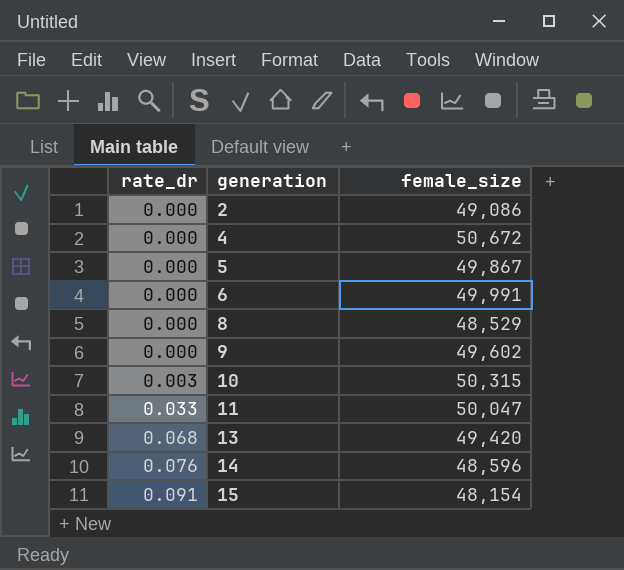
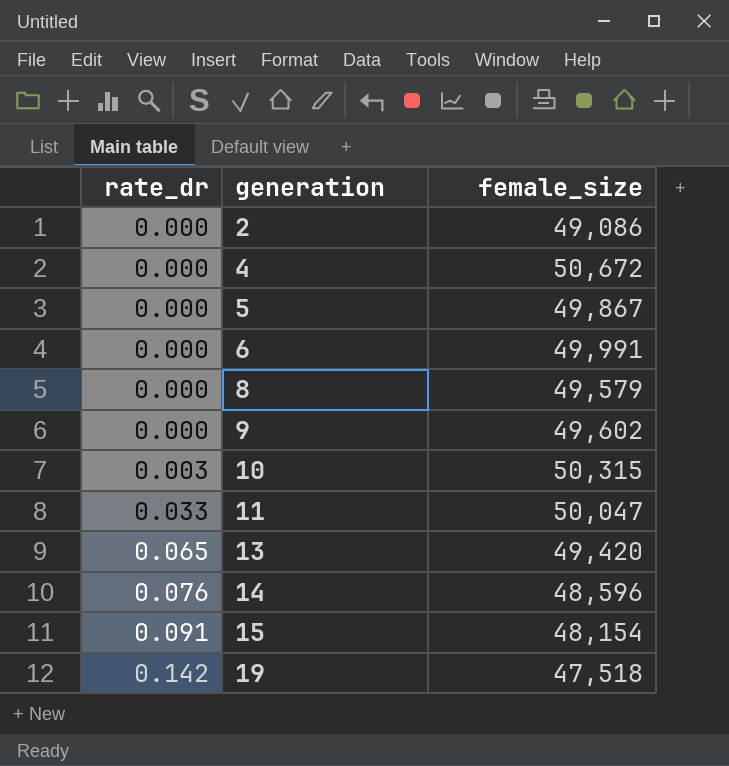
8 | female_size: 48,529 -> 49,579
13 | rate_dr: 0.068 -> 0.065
row 19: none -> 0.142 | 47,518

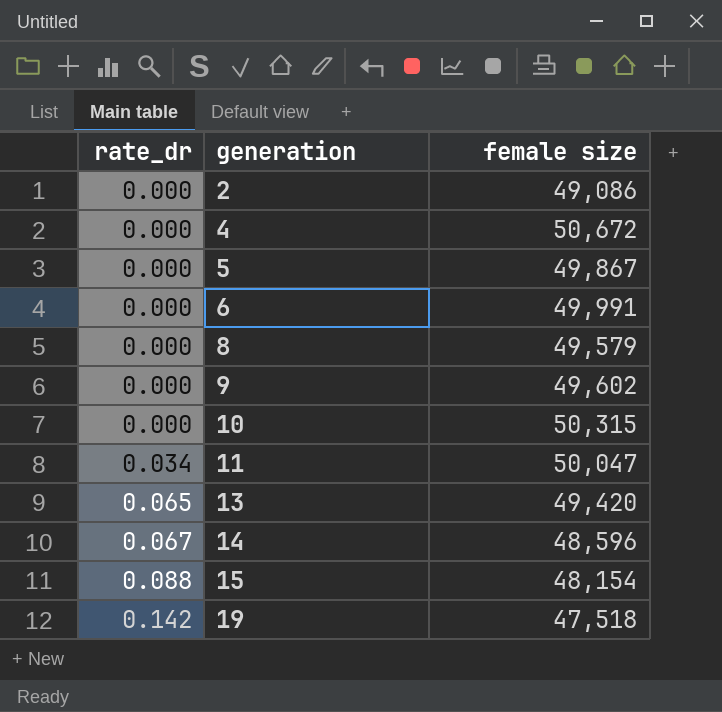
column name: female_size -> female size
10 | rate_dr: 0.003 -> 0.000
11 | rate_dr: 0.033 -> 0.034
14 | rate_dr: 0.076 -> 0.067
15 | rate_dr: 0.091 -> 0.088

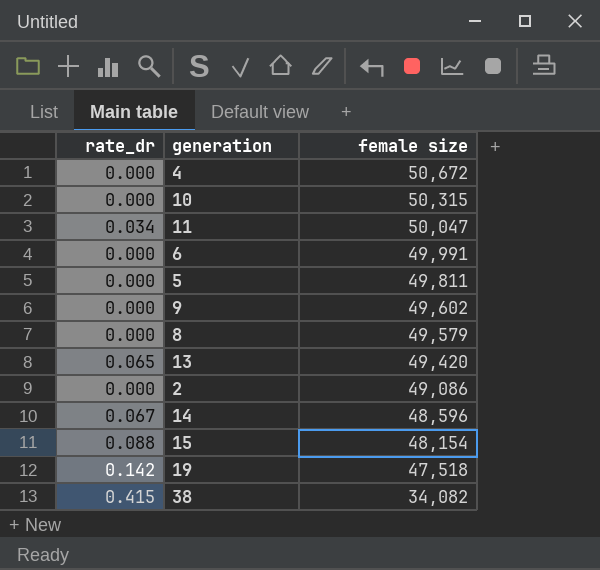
row order: rate_dr ascending -> female size descending
5 | female size: 49,867 -> 49,811
row 38: none -> 0.415 | 34,082

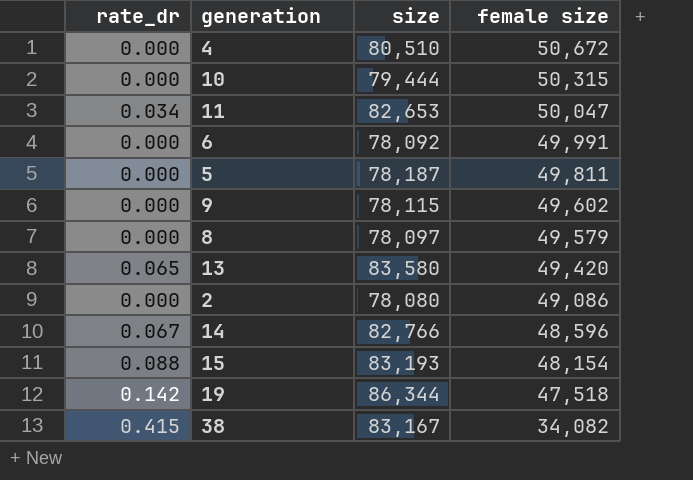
column size | position: none -> 3

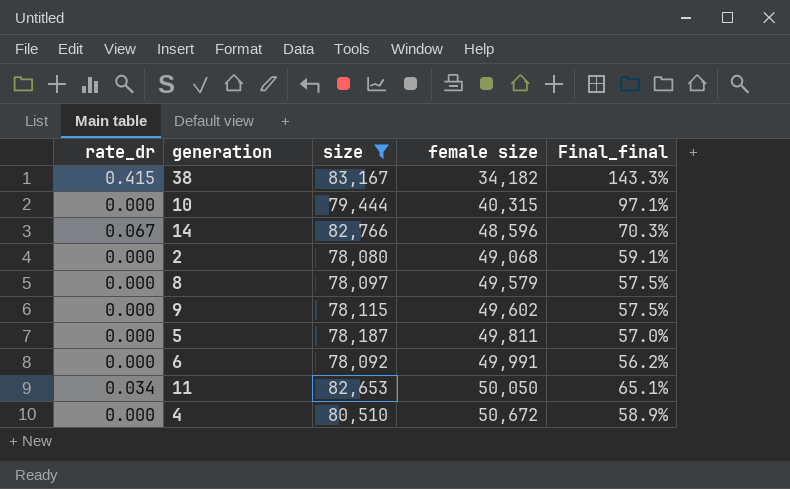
filter: none -> size <= 83,167
row order: female size descending -> female size ascending
column Final_final | formula: none -> ([size] - [female size]) / [female size]
38 | female size: 34,082 -> 34,182
10 | female size: 50,315 -> 40,315
2 | female size: 49,086 -> 49,068
11 | female size: 50,047 -> 50,050

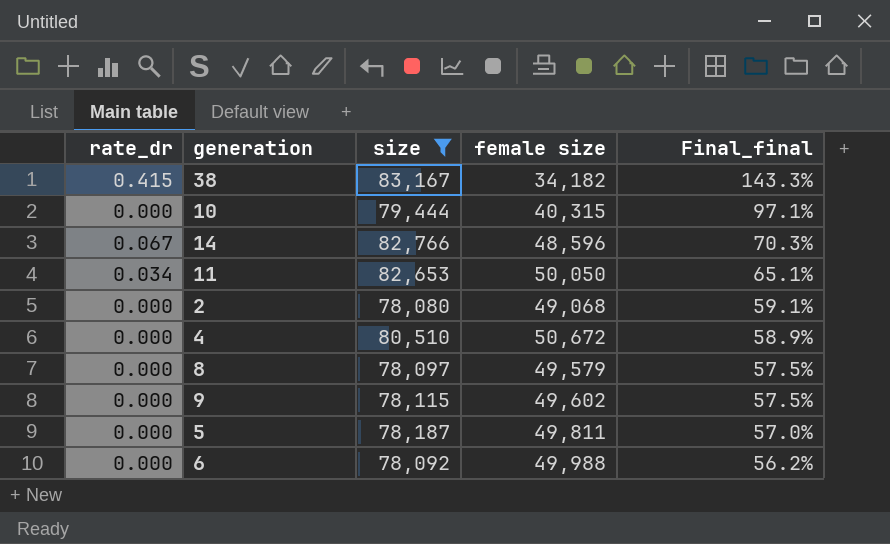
row order: female size ascending -> Final_final descending
6 | female size: 49,991 -> 49,988

